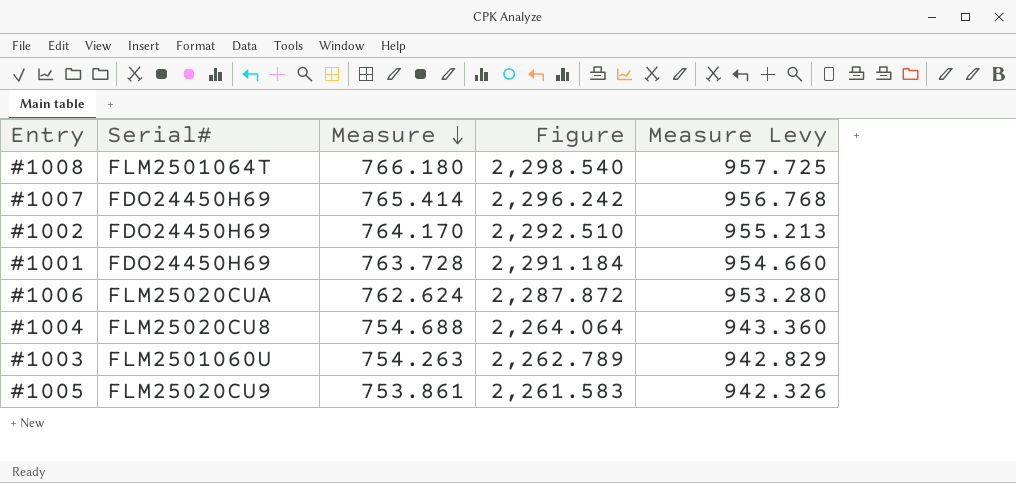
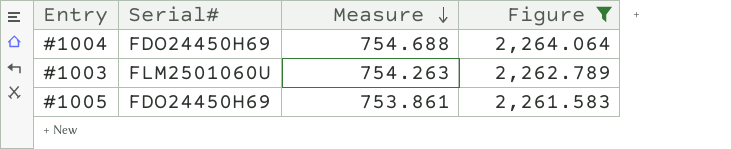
filter: none -> Figure <= 2,264.064
column Measure Levy | formula: [Measure] * 1.25 -> none
#1004 | Serial#: FLM25020CU8 -> FDO24450H69
#1005 | Serial#: FLM25020CU9 -> FDO24450H69

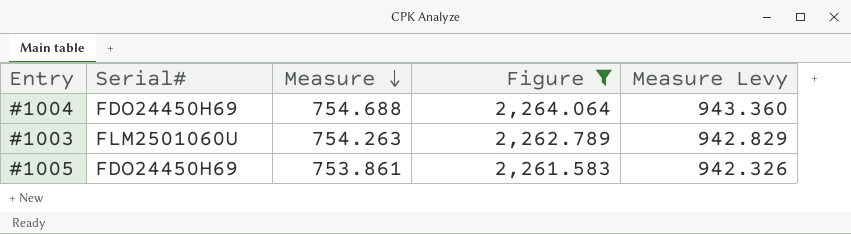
column Measure Levy | formula: none -> [Measure] * 1.25

